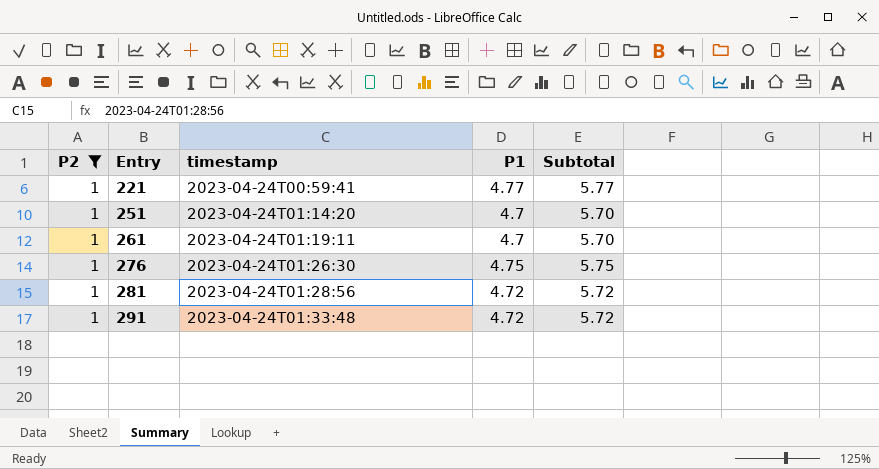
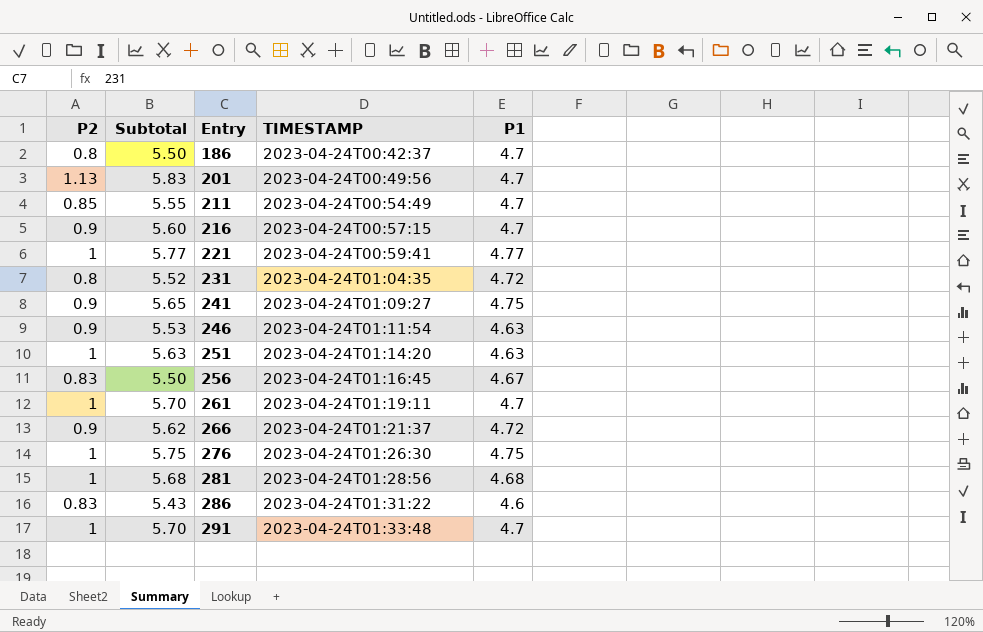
filter: P2 = 1 -> none
column Subtotal | position: 5 -> 2
column name: timestamp -> TIMESTAMP
251 | Subtotal: 5.70 -> 5.63
251 | P1: 4.7 -> 4.63
281 | Subtotal: 5.72 -> 5.68
281 | P1: 4.72 -> 4.68
291 | Subtotal: 5.72 -> 5.70
291 | P1: 4.72 -> 4.7

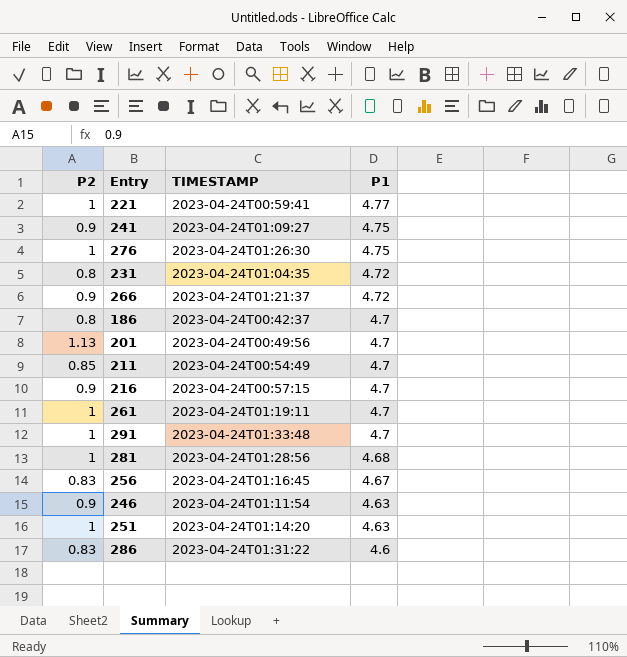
row order: Entry ascending -> P1 descending
column Subtotal | formula: [P2] + [P1] -> none

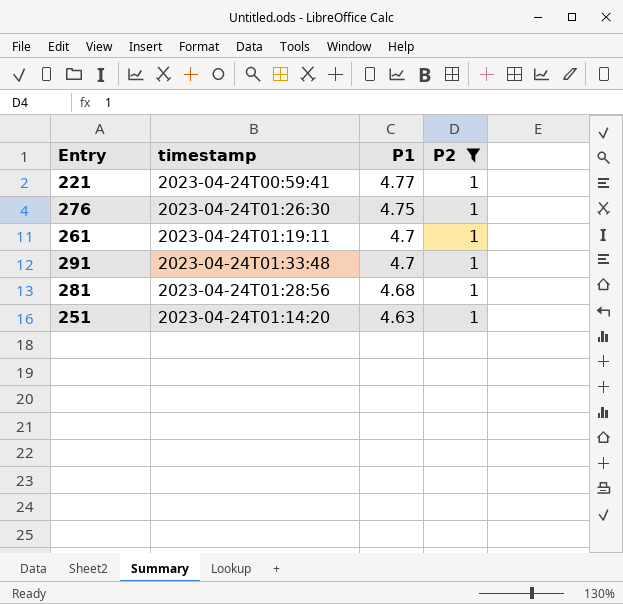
filter: none -> P2 = 1
column name: TIMESTAMP -> timestamp
column P2 | position: 1 -> 4

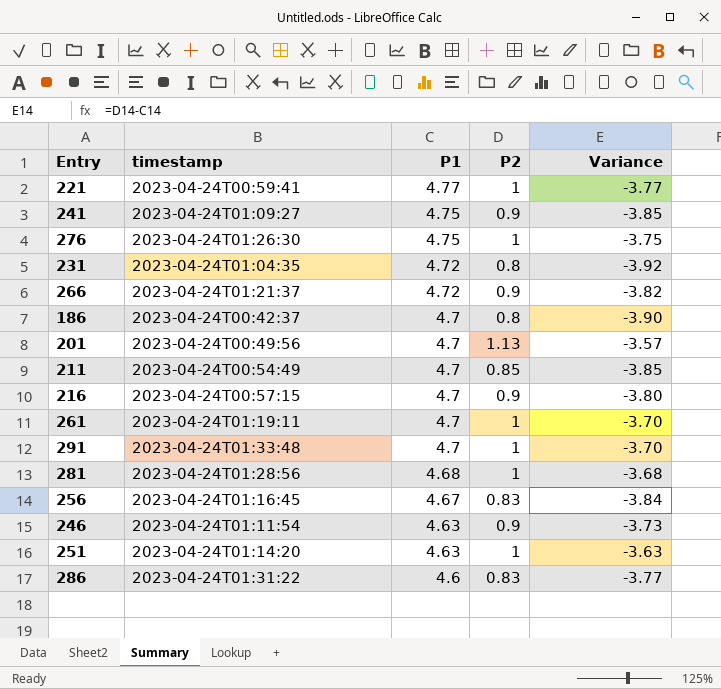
filter: P2 = 1 -> none
column Variance | formula: none -> [P2] - [P1]

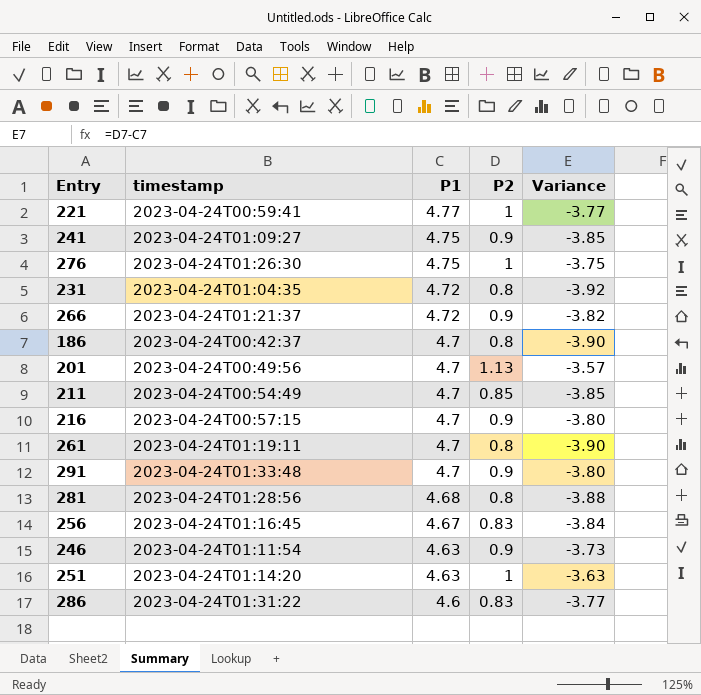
261 | P2: 1 -> 0.8
261 | Variance: -3.70 -> -3.90
291 | P2: 1 -> 0.9
291 | Variance: -3.70 -> -3.80
281 | P2: 1 -> 0.8
281 | Variance: -3.68 -> -3.88

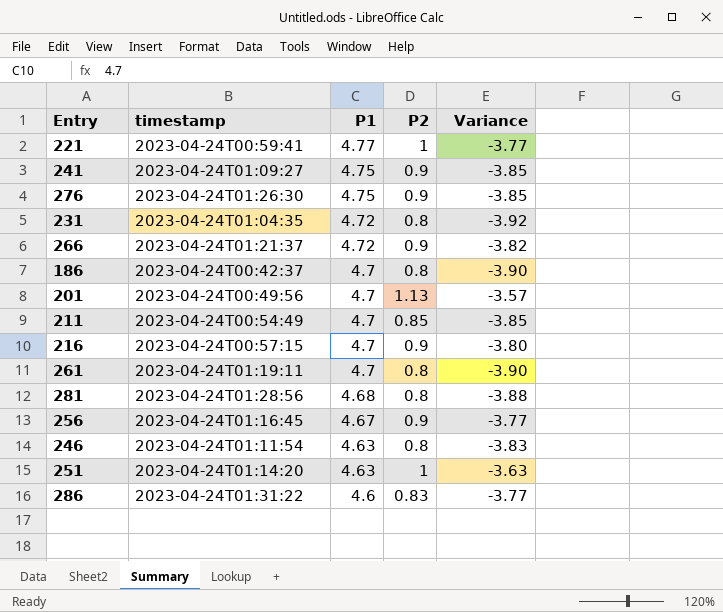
row 291: 2023-04-24T01:33:48 | 4.7 | 0.9 | -3.80 -> none
276 | P2: 1 -> 0.9
276 | Variance: -3.75 -> -3.85
256 | P2: 0.83 -> 0.9
256 | Variance: -3.84 -> -3.77
246 | P2: 0.9 -> 0.8
246 | Variance: -3.73 -> -3.83

